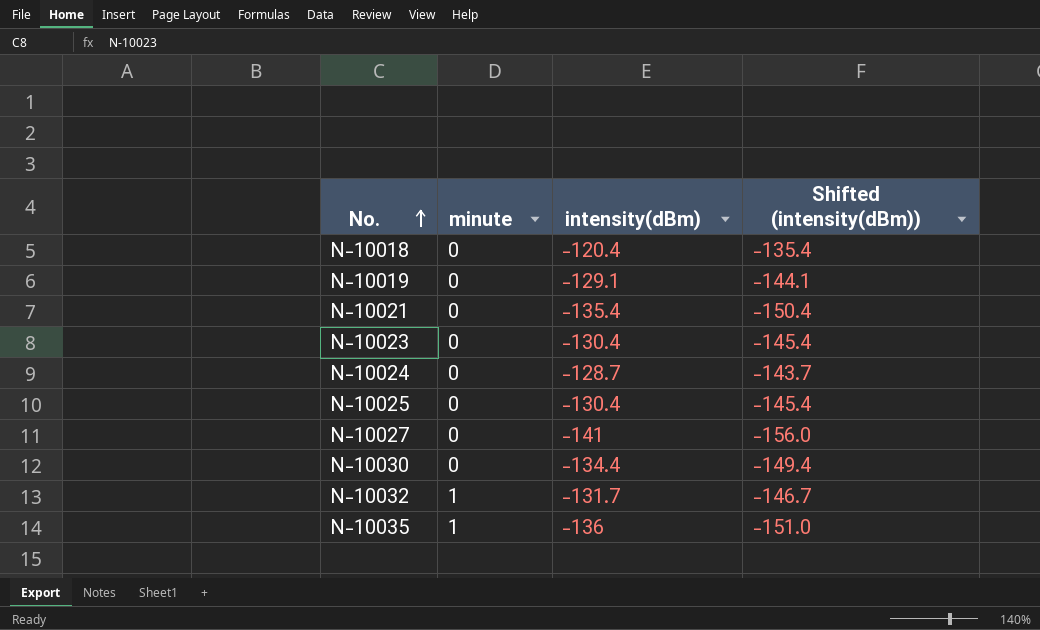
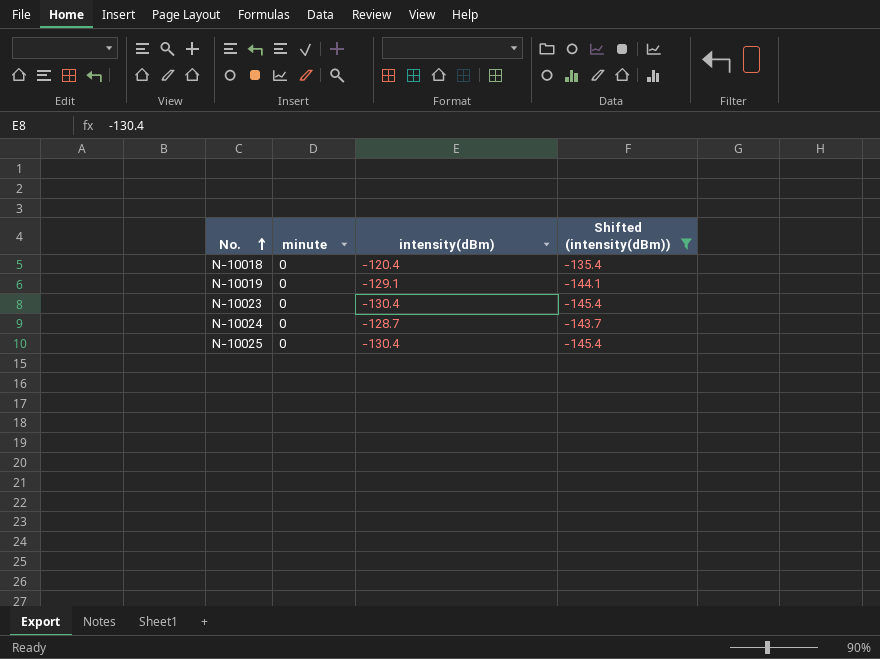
filter: none -> Shifted (intensity(dBm)) >= -145.4

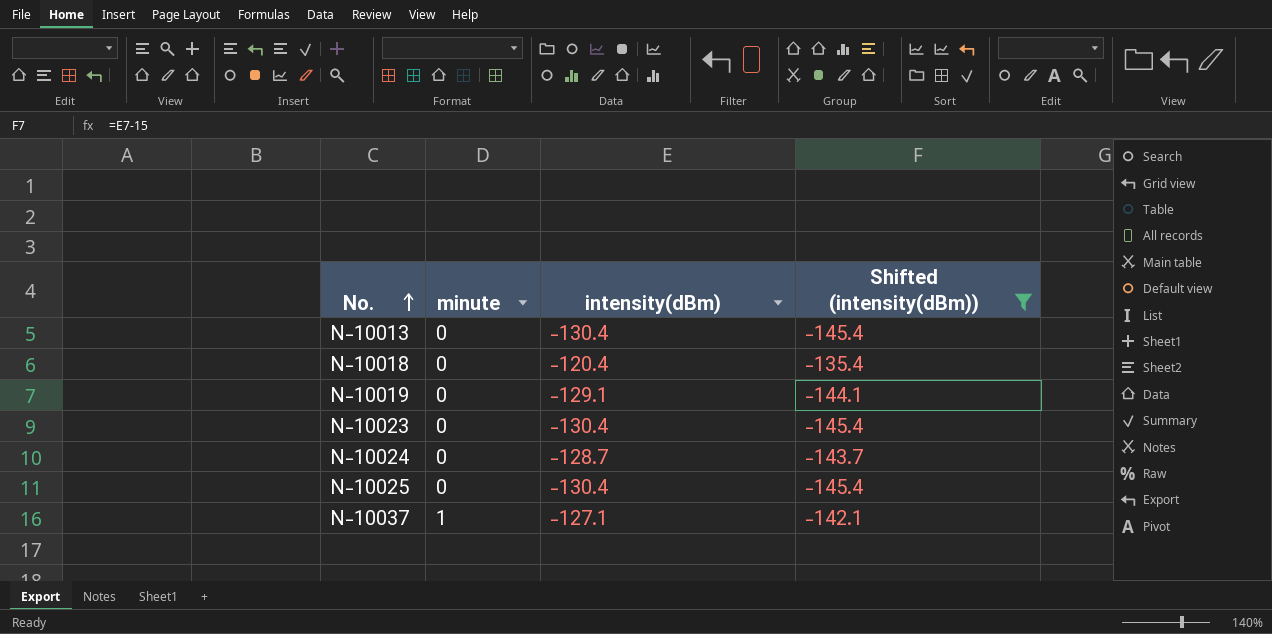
row N-10013: none -> 0 | -130.4 | -145.4
row N-10037: none -> 1 | -127.1 | -142.1

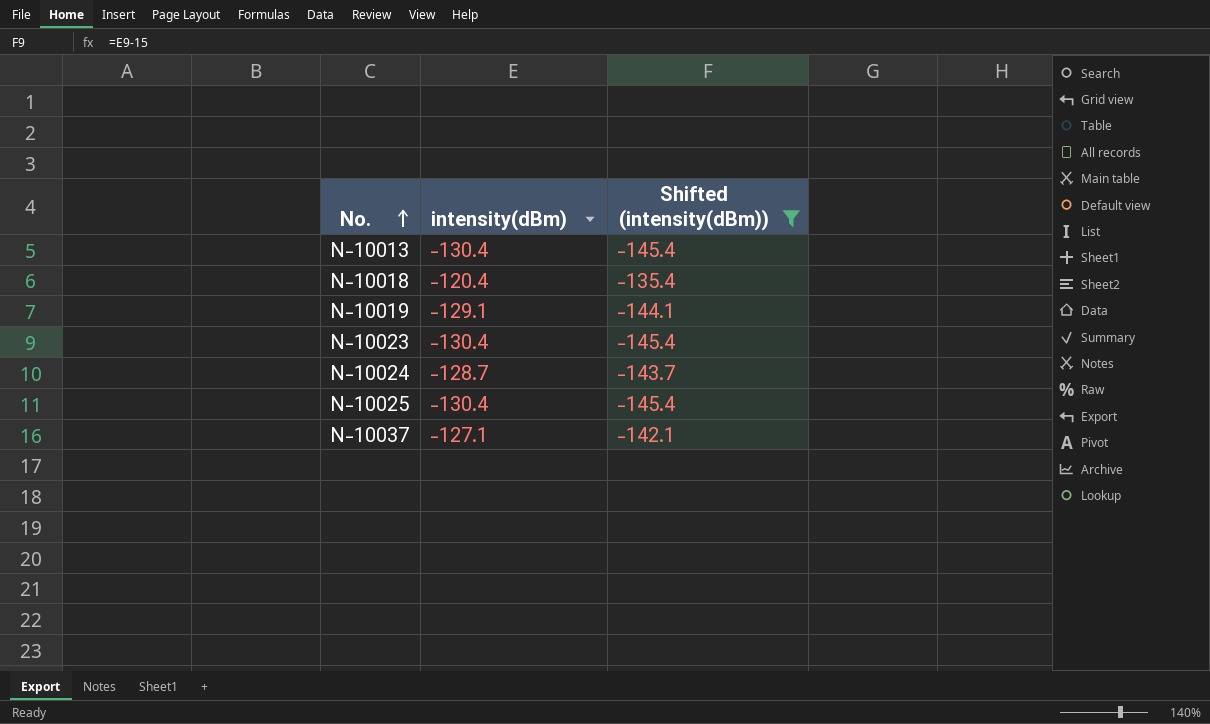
column minute | position: 2 -> none

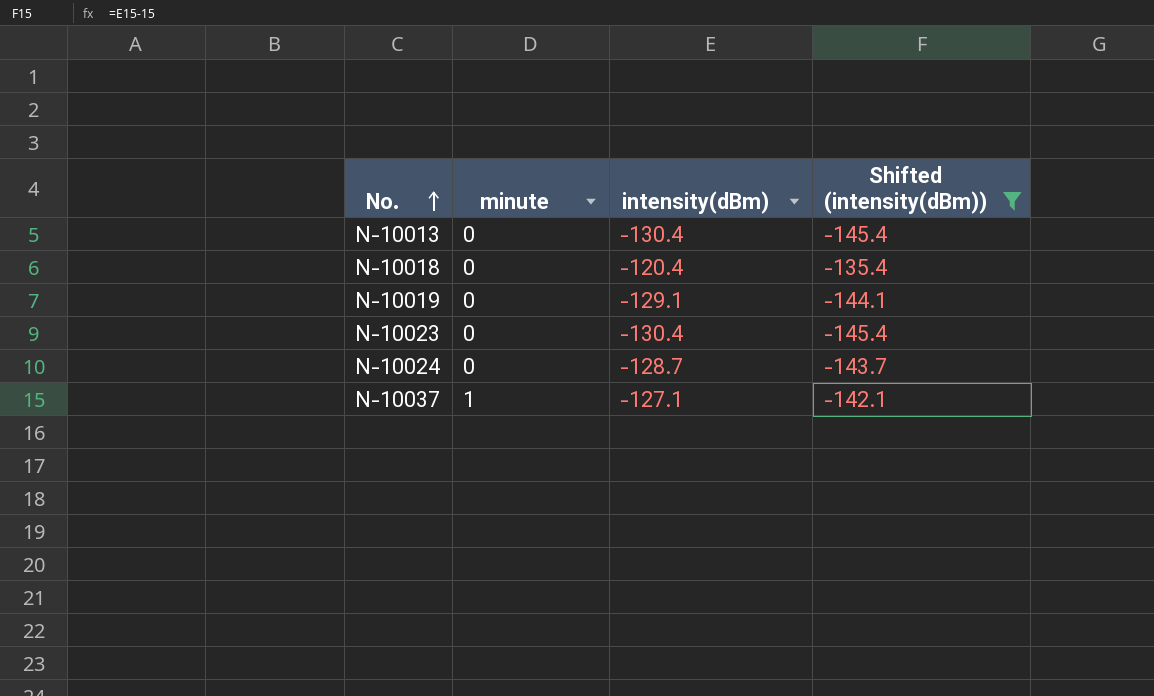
column minute | position: none -> 2
row N-10025: -130.4 | -145.4 -> none

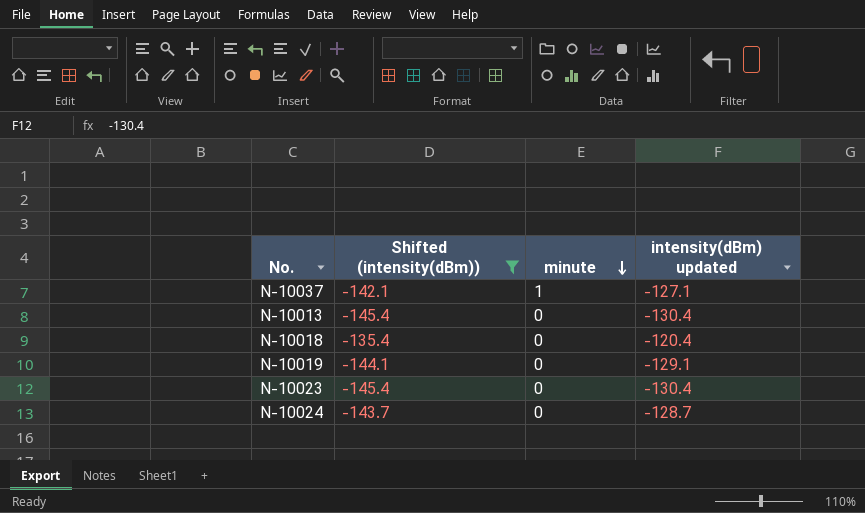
row order: No. ascending -> minute descending
column Shifted (intensity(dBm)) | position: 4 -> 2
column name: intensity(dBm) -> intensity(dBm) updated

